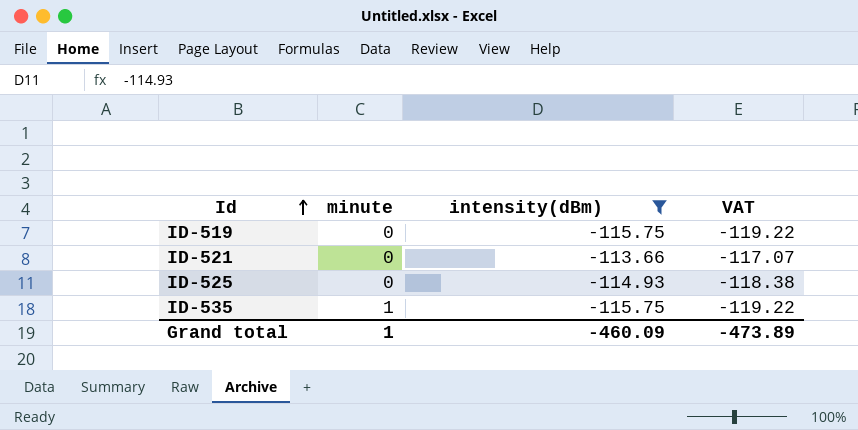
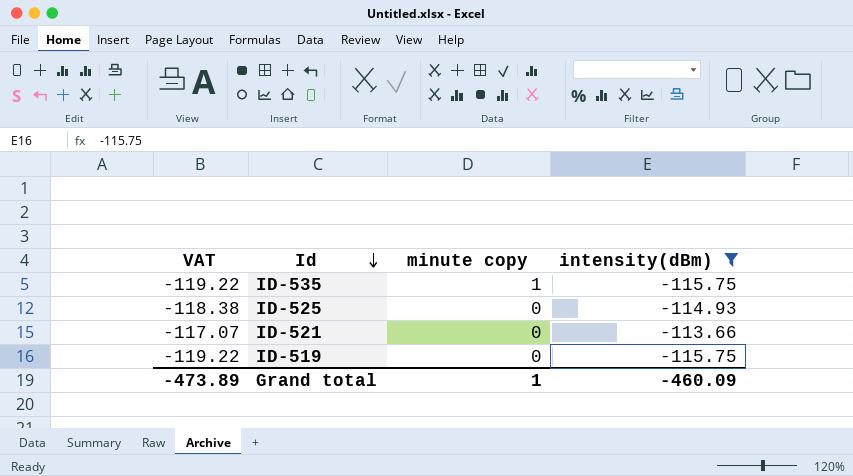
row order: Id ascending -> Id descending
column VAT | position: 4 -> 1
column name: minute -> minute copy

